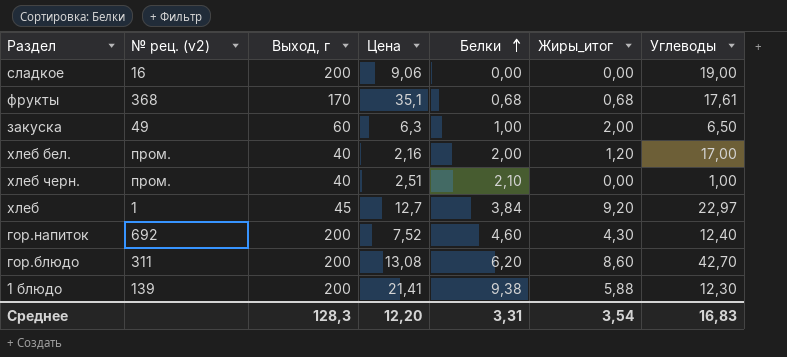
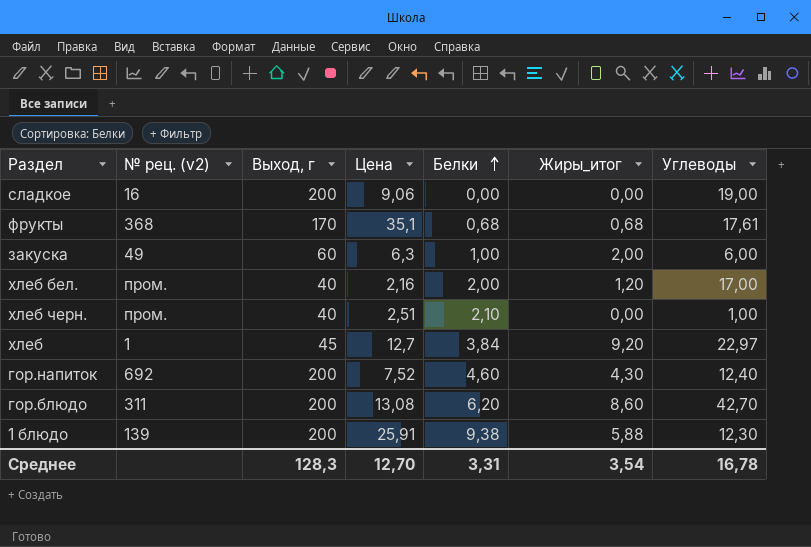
закуска | Углеводы: 6,50 -> 6,00
1 блюдо | Цена: 21,41 -> 25,91
Среднее | Цена: 12,20 -> 12,70
Среднее | Углеводы: 16,83 -> 16,78

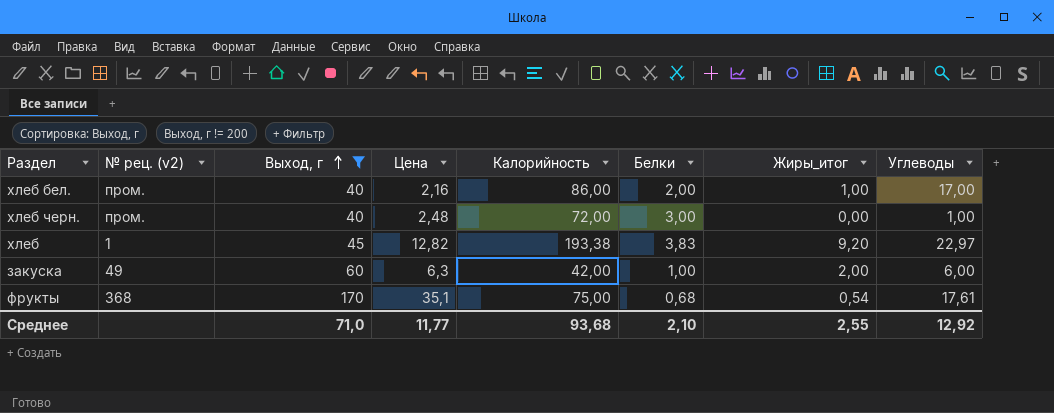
filter: none -> Выход, г != 200
row order: Белки ascending -> Выход, г ascending
column Калорийность | position: none -> 5
хлеб бел. | Жиры_итог: 1,20 -> 1,00
хлеб черн. | Цена: 2,51 -> 2,48
хлеб черн. | Белки: 2,10 -> 3,00
хлеб | Цена: 12,7 -> 12,82
хлеб | Белки: 3,84 -> 3,83
фрукты | Жиры_итог: 0,68 -> 0,54
Среднее | Выход, г: 128,3 -> 71,0
Среднее | Цена: 12,70 -> 11,77
Среднее | Белки: 3,31 -> 2,10
Среднее | Жиры_итог: 3,54 -> 2,55
Среднее | Углеводы: 16,78 -> 12,92

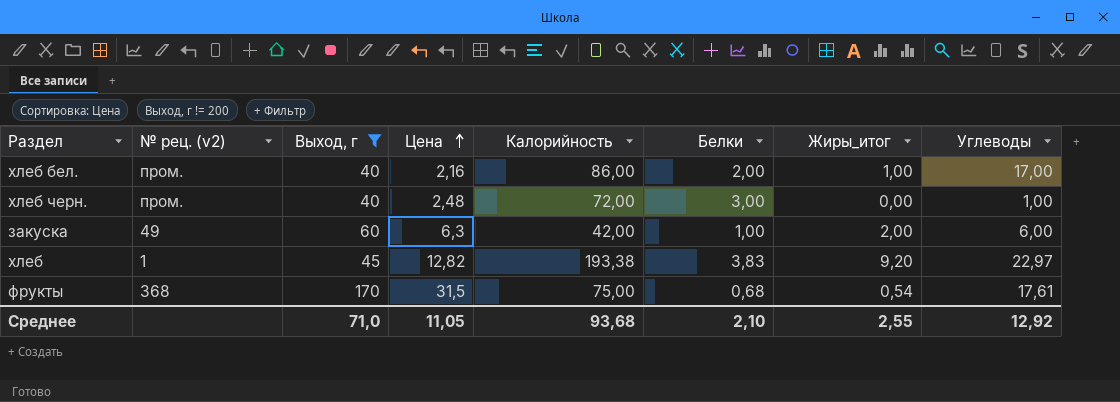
row order: Выход, г ascending -> Цена ascending
фрукты | Цена: 35,1 -> 31,5
Среднее | Цена: 11,77 -> 11,05

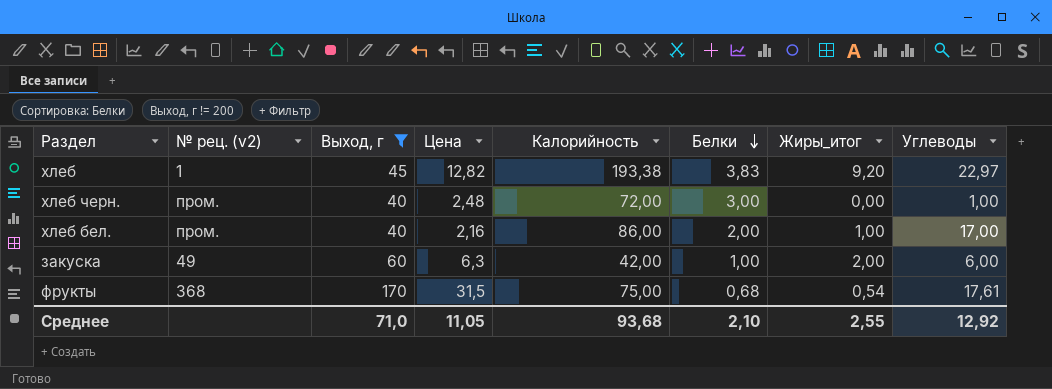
row order: Цена ascending -> Белки descending

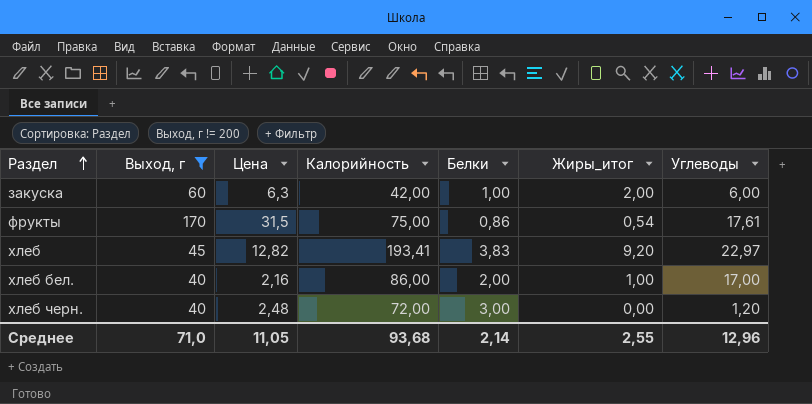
row order: Белки descending -> Раздел ascending
column № рец. (v2) | position: 2 -> none
фрукты | Белки: 0,68 -> 0,86
хлеб | Калорийность: 193,38 -> 193,41
хлеб черн. | Углеводы: 1,00 -> 1,20
Среднее | Белки: 2,10 -> 2,14
Среднее | Углеводы: 12,92 -> 12,96

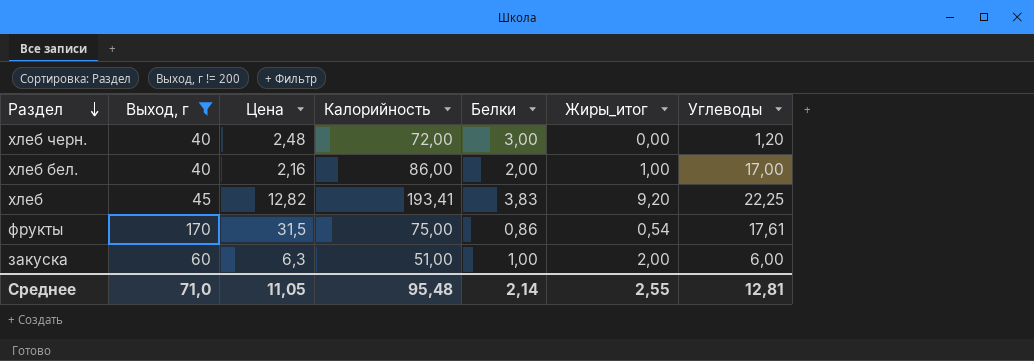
row order: Раздел ascending -> Раздел descending
хлеб | Углеводы: 22,97 -> 22,25
закуска | Калорийность: 42,00 -> 51,00
Среднее | Калорийность: 93,68 -> 95,48
Среднее | Углеводы: 12,96 -> 12,81

